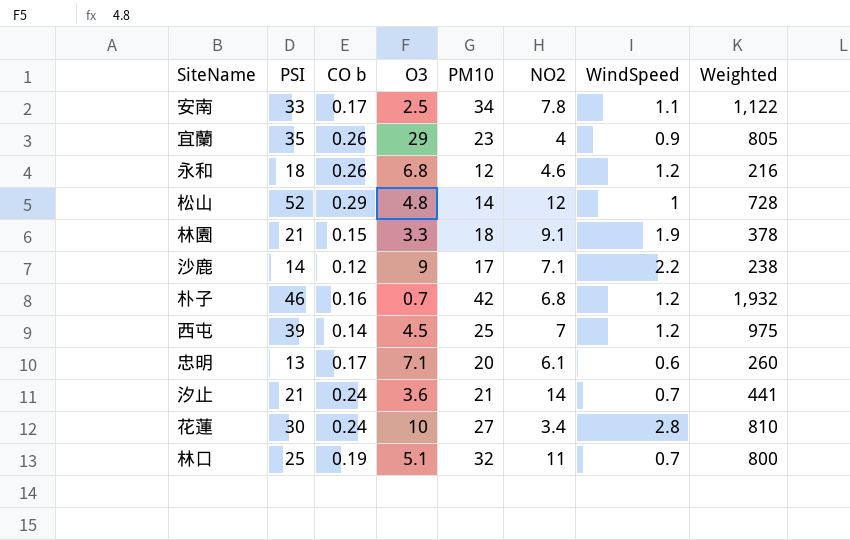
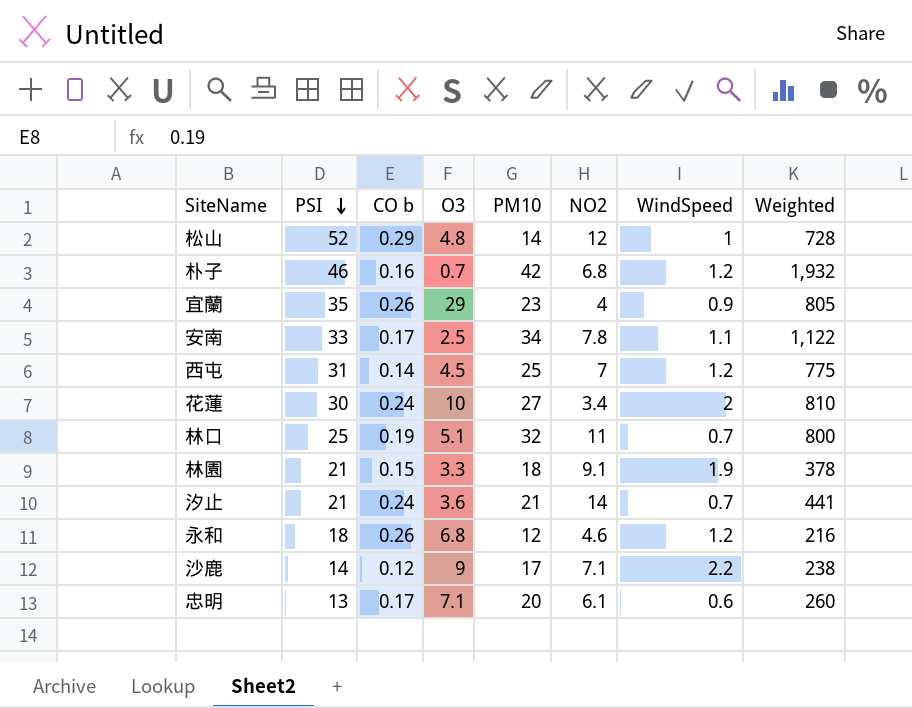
row order: none -> PSI descending
西屯 | PSI: 39 -> 31
西屯 | Weighted: 975 -> 775
花蓮 | WindSpeed: 2.8 -> 2

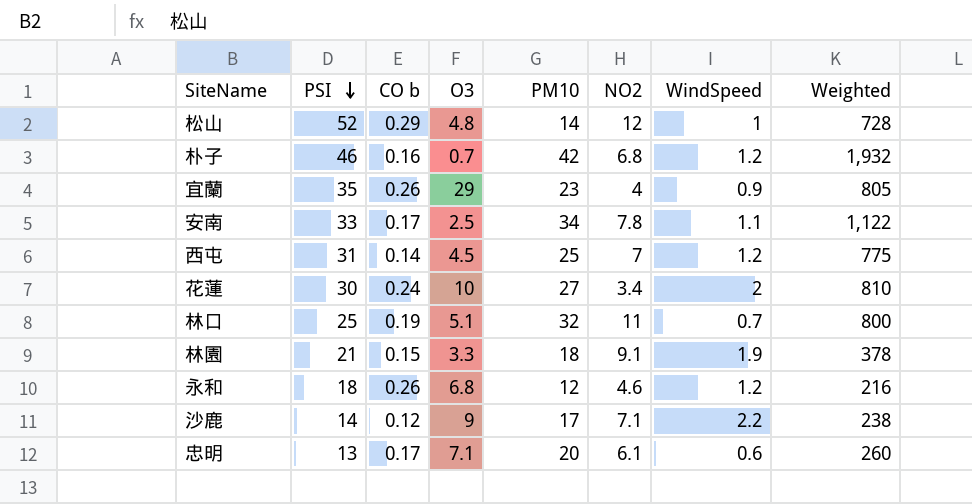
row 汐止: 21 | 0.24 | 3.6 | 21 | 14 | 0.7 | 441 -> none

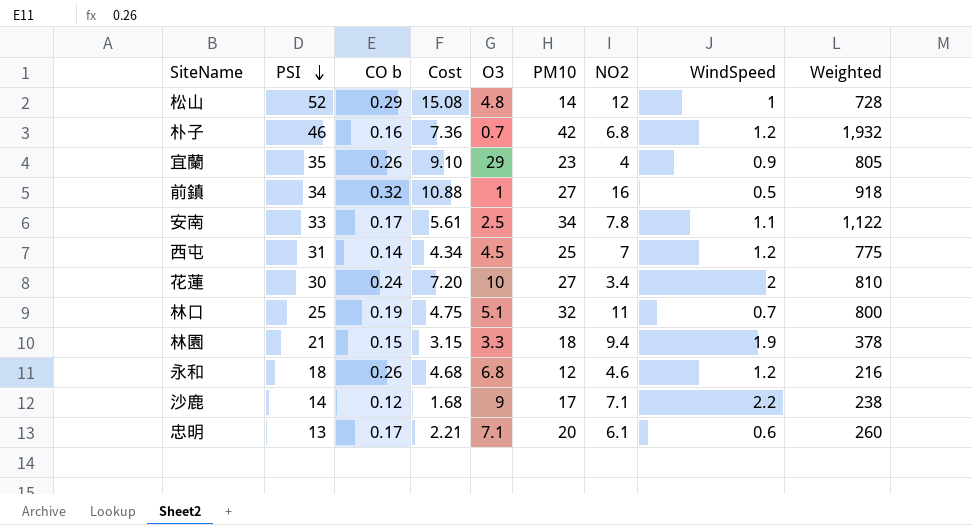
column Cost | formula: none -> [PSI] * [CO b]
row 前鎮: none -> 34 | 0.32 | 10.88 | 1 | 27 | 16 | 0.5 | 918
林園 | NO2: 9.1 -> 9.4

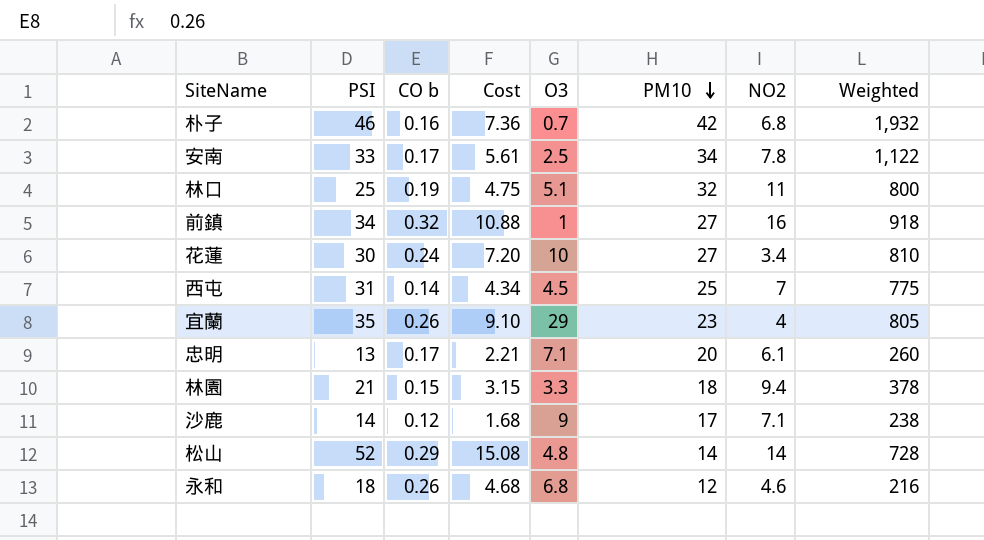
row order: PSI descending -> PM10 descending
column WindSpeed | position: 8 -> none
松山 | NO2: 12 -> 14

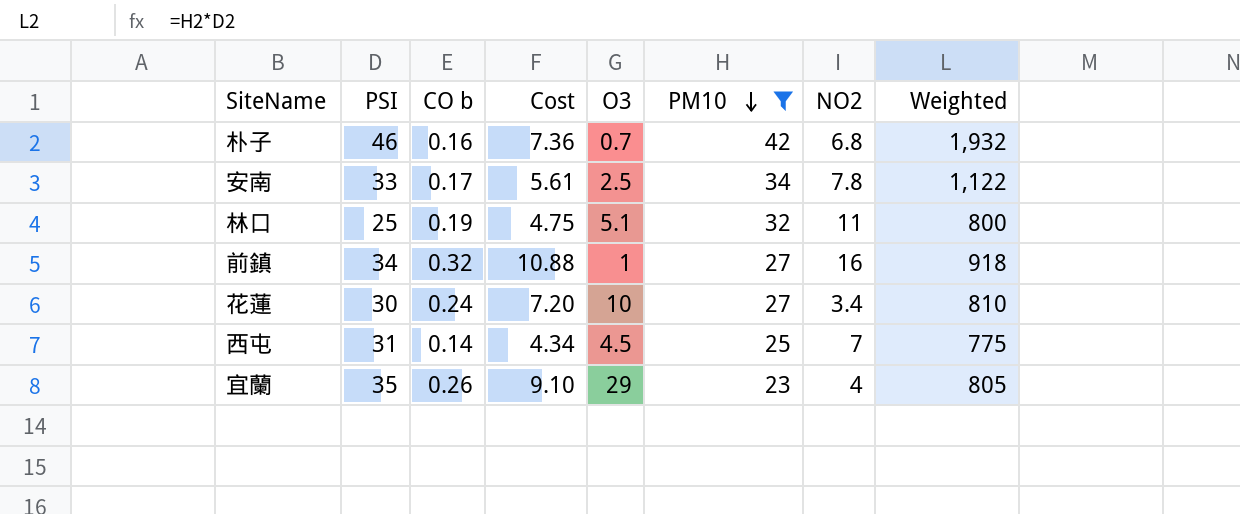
filter: none -> PM10 >= 23

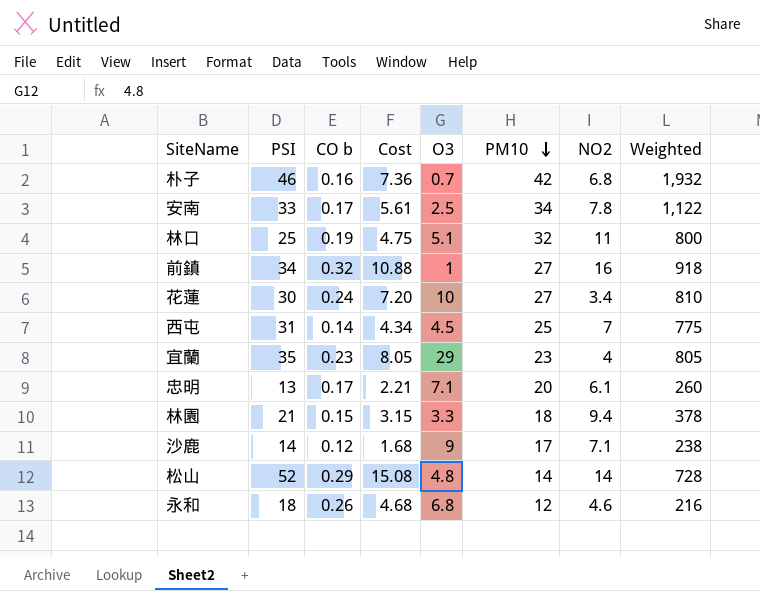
filter: PM10 >= 23 -> none
宜蘭 | CO b: 0.26 -> 0.23
宜蘭 | Cost: 9.10 -> 8.05

